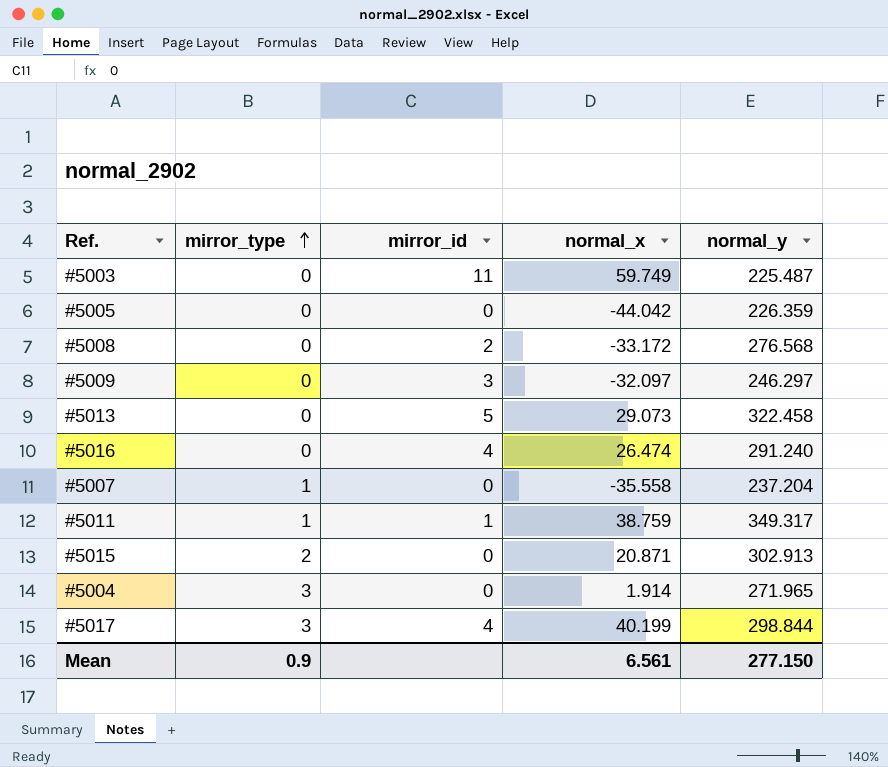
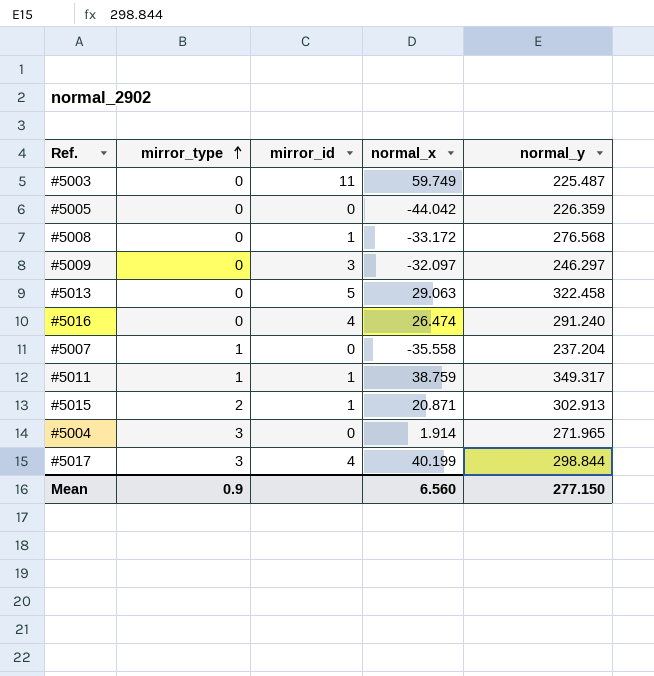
#5008 | mirror_id: 2 -> 1
#5013 | normal_x: 29.073 -> 29.063
#5015 | mirror_id: 0 -> 1
Mean | normal_x: 6.561 -> 6.560

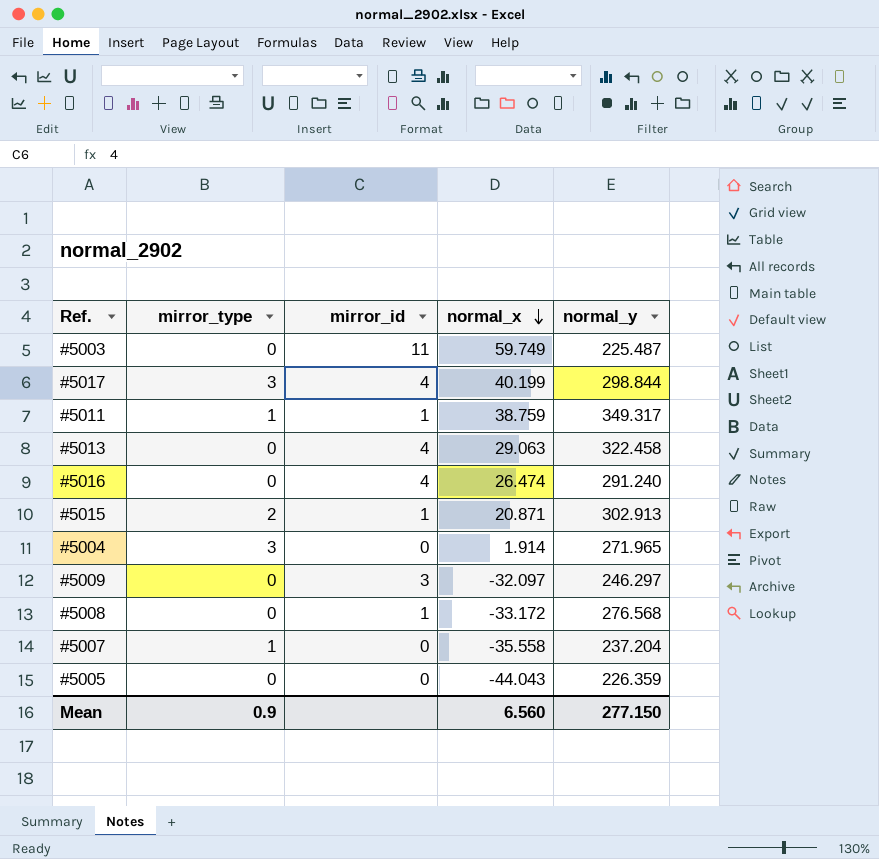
row order: mirror_type ascending -> normal_x descending
#5013 | mirror_id: 5 -> 4
#5005 | normal_x: -44.042 -> -44.043

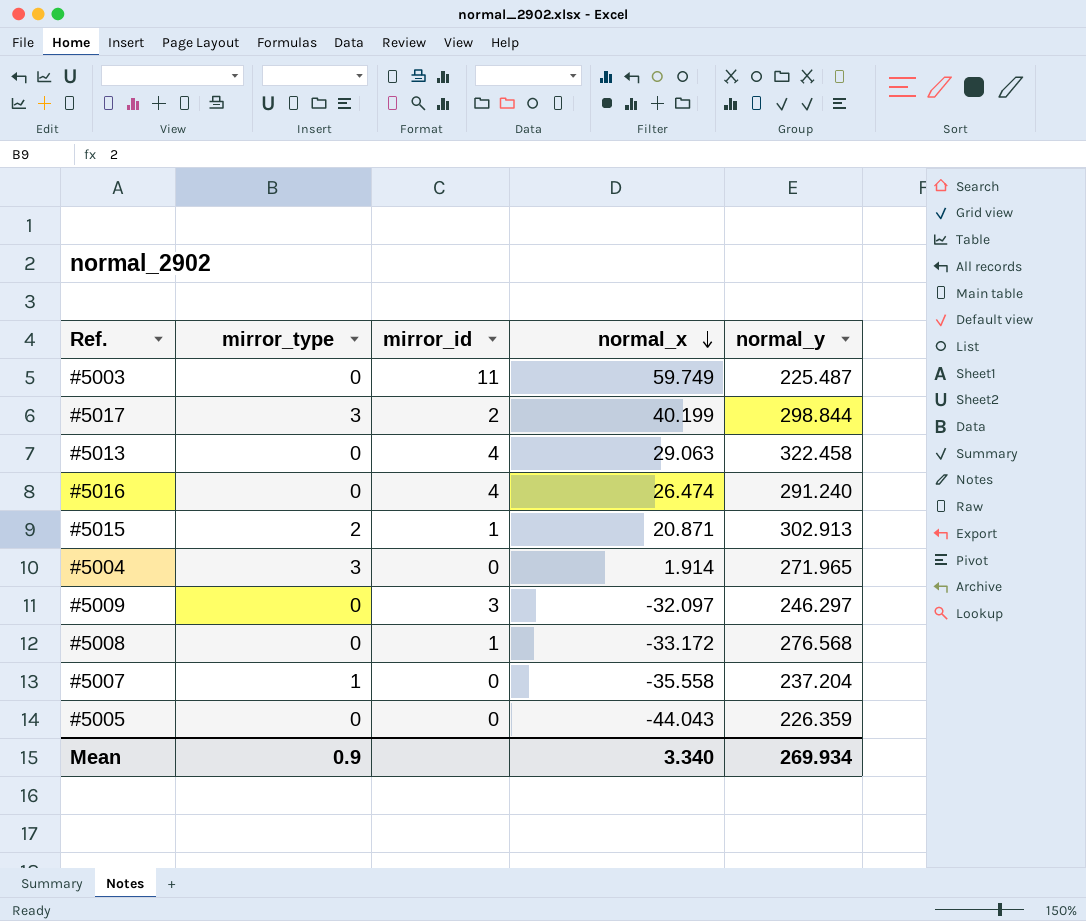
row #5011: 1 | 1 | 38.759 | 349.317 -> none
#5017 | mirror_id: 4 -> 2
Mean | normal_x: 6.560 -> 3.340
Mean | normal_y: 277.150 -> 269.934

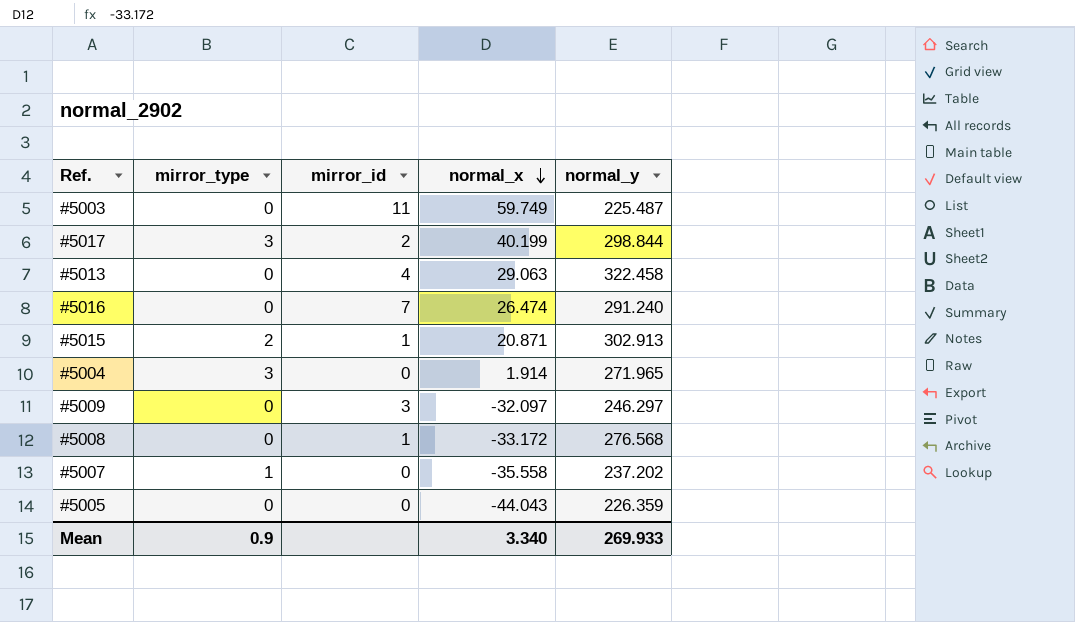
#5016 | mirror_id: 4 -> 7
#5007 | normal_y: 237.204 -> 237.202
Mean | normal_y: 269.934 -> 269.933

